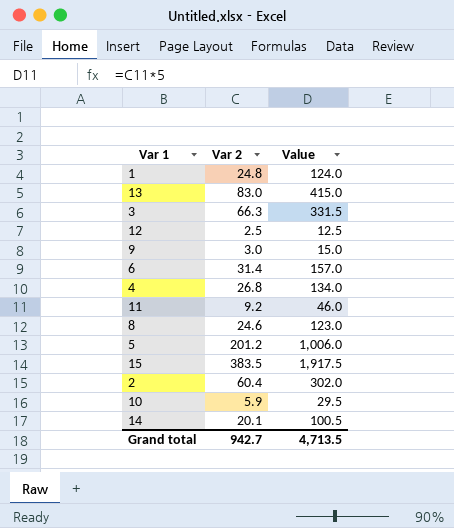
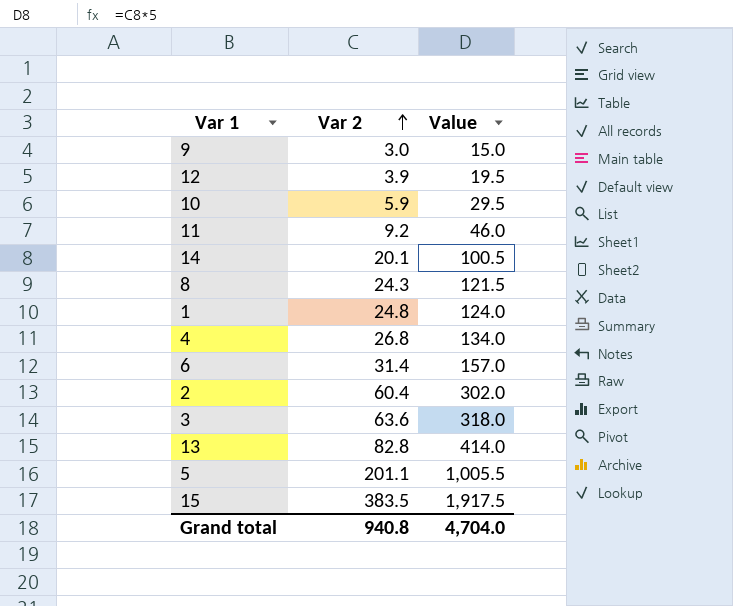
row order: none -> Var 2 ascending
12 | Var 2: 2.5 -> 3.9
12 | Value: 12.5 -> 19.5
8 | Var 2: 24.6 -> 24.3
8 | Value: 123.0 -> 121.5
3 | Var 2: 66.3 -> 63.6
3 | Value: 331.5 -> 318.0
13 | Var 2: 83.0 -> 82.8
13 | Value: 415.0 -> 414.0
5 | Var 2: 201.2 -> 201.1
5 | Value: 1,006.0 -> 1,005.5
Grand total | Var 2: 942.7 -> 940.8
Grand total | Value: 4,713.5 -> 4,704.0

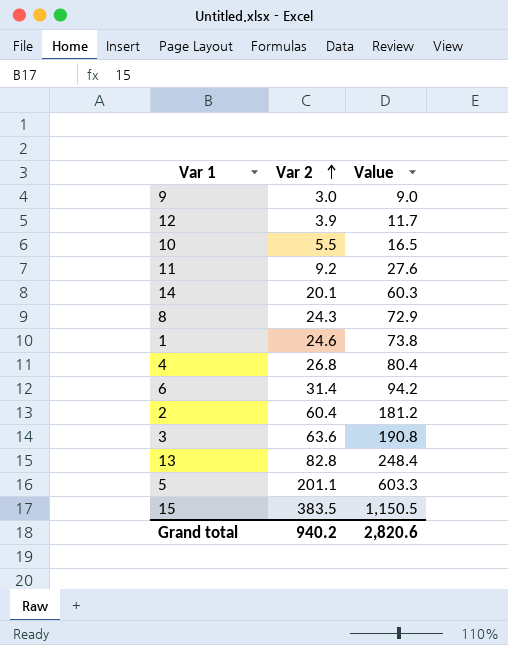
column Value | formula: [Var 2] * 5 -> [Var 2] * 3
10 | Var 2: 5.9 -> 5.5
1 | Var 2: 24.8 -> 24.6
Grand total | Var 2: 940.8 -> 940.2
Grand total | Value: 4,704.0 -> 2,820.6

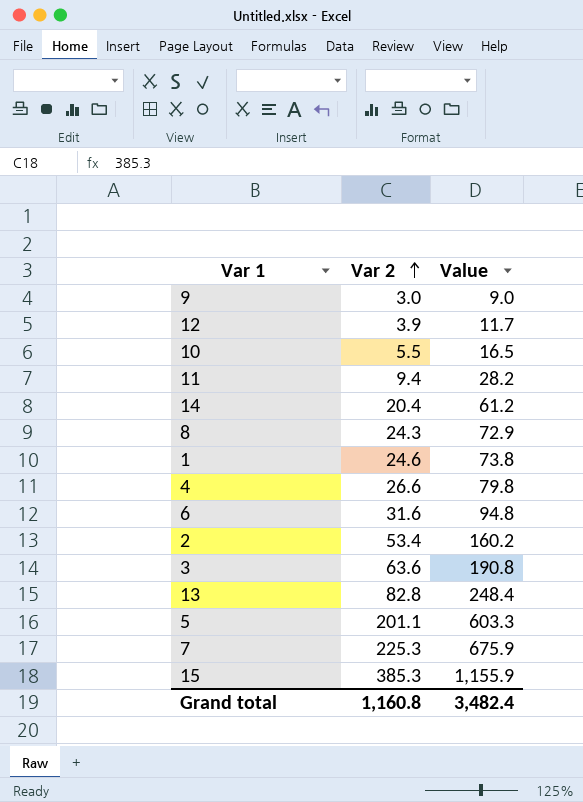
11 | Var 2: 9.2 -> 9.4
11 | Value: 27.6 -> 28.2
14 | Var 2: 20.1 -> 20.4
14 | Value: 60.3 -> 61.2
4 | Var 2: 26.8 -> 26.6
4 | Value: 80.4 -> 79.8
6 | Var 2: 31.4 -> 31.6
6 | Value: 94.2 -> 94.8
2 | Var 2: 60.4 -> 53.4
2 | Value: 181.2 -> 160.2
row 7: none -> 225.3 | 675.9
15 | Var 2: 383.5 -> 385.3
15 | Value: 1,150.5 -> 1,155.9
Grand total | Var 2: 940.2 -> 1,160.8
Grand total | Value: 2,820.6 -> 3,482.4

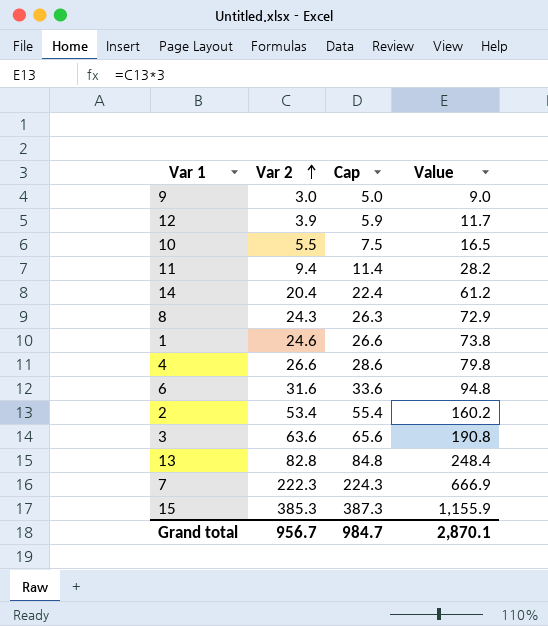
column Cap | formula: none -> [Var 2] + 2
row 5: 201.1 | 603.3 -> none
7 | Var 2: 225.3 -> 222.3
7 | Value: 675.9 -> 666.9
Grand total | Var 2: 1,160.8 -> 956.7
Grand total | Value: 3,482.4 -> 2,870.1

